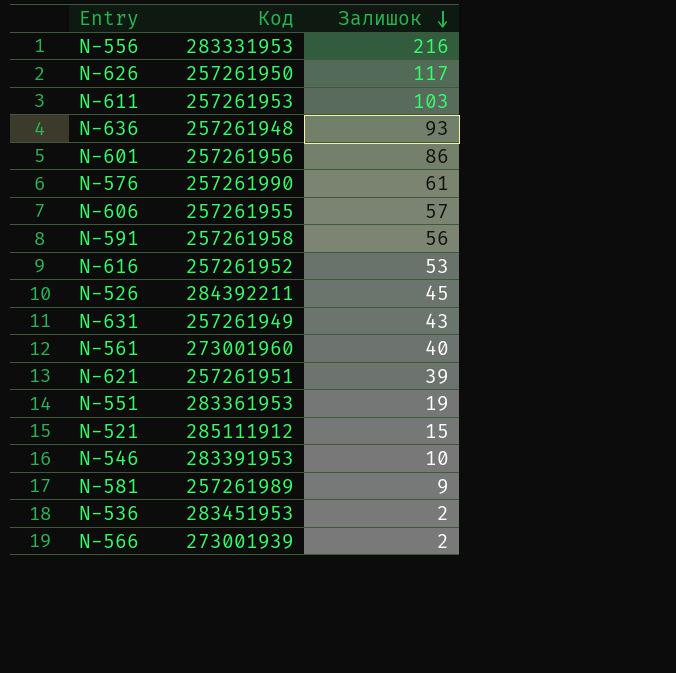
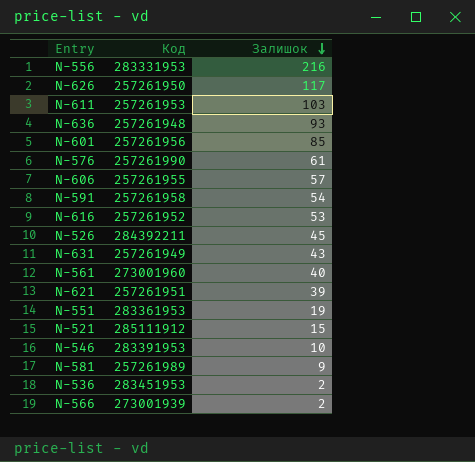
N-601 | Залишок: 86 -> 85
N-591 | Залишок: 56 -> 54

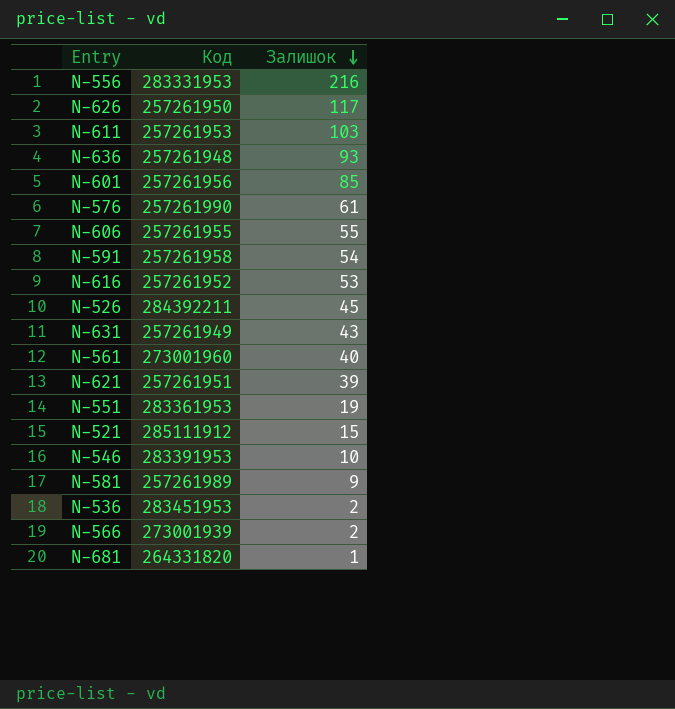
N-606 | Залишок: 57 -> 55
row N-681: none -> 264331820 | 1

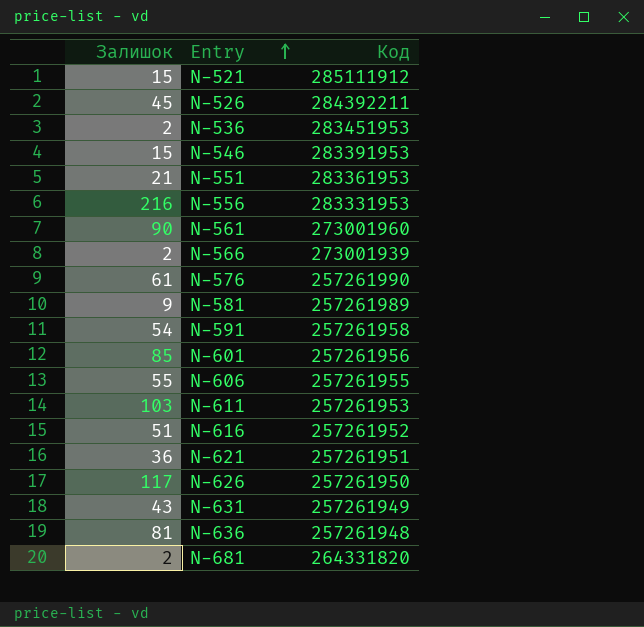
row order: Залишок descending -> Entry ascending
column Залишок | position: 3 -> 1
N-546 | Залишок: 10 -> 15
N-551 | Залишок: 19 -> 21
N-561 | Залишок: 40 -> 90
N-616 | Залишок: 53 -> 51
N-621 | Залишок: 39 -> 36
N-636 | Залишок: 93 -> 81
N-681 | Залишок: 1 -> 2

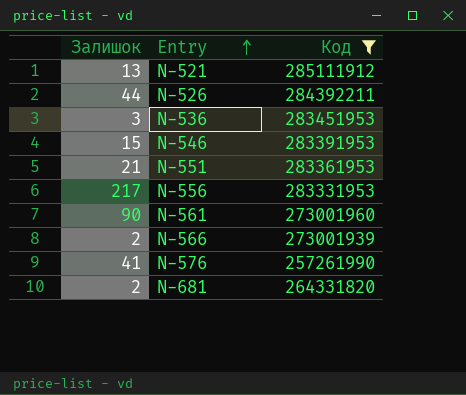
filter: none -> Код >= 257261990
N-521 | Залишок: 15 -> 13
N-526 | Залишок: 45 -> 44
N-536 | Залишок: 2 -> 3
N-556 | Залишок: 216 -> 217
N-576 | Залишок: 61 -> 41

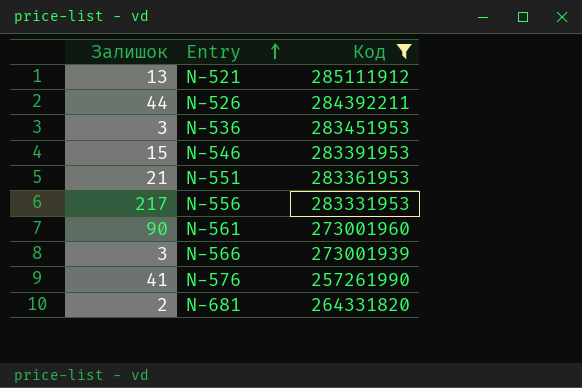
N-566 | Залишок: 2 -> 3

